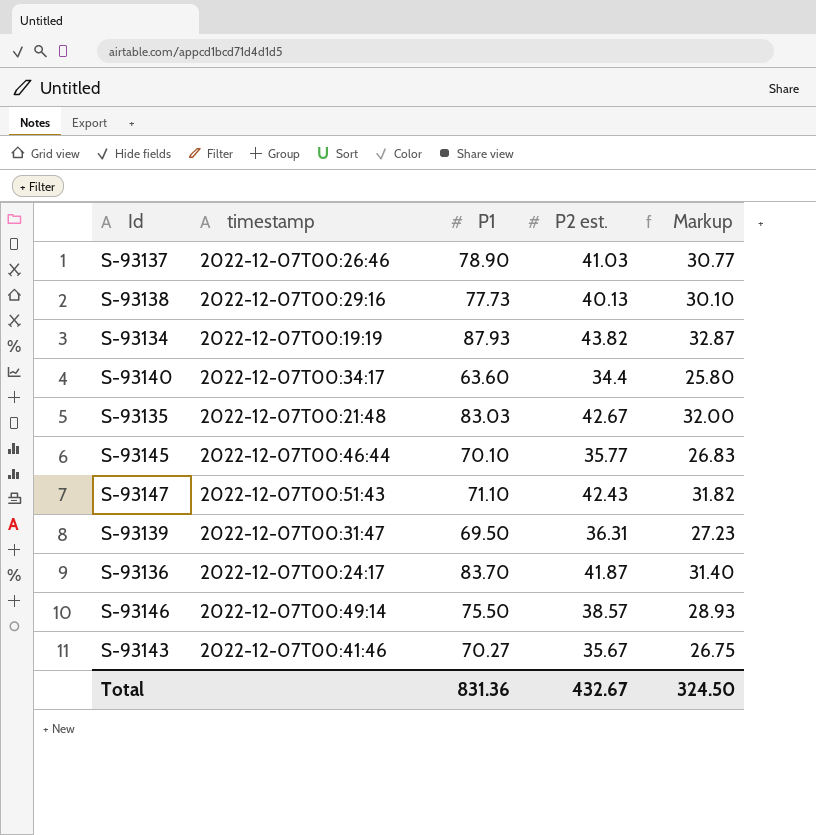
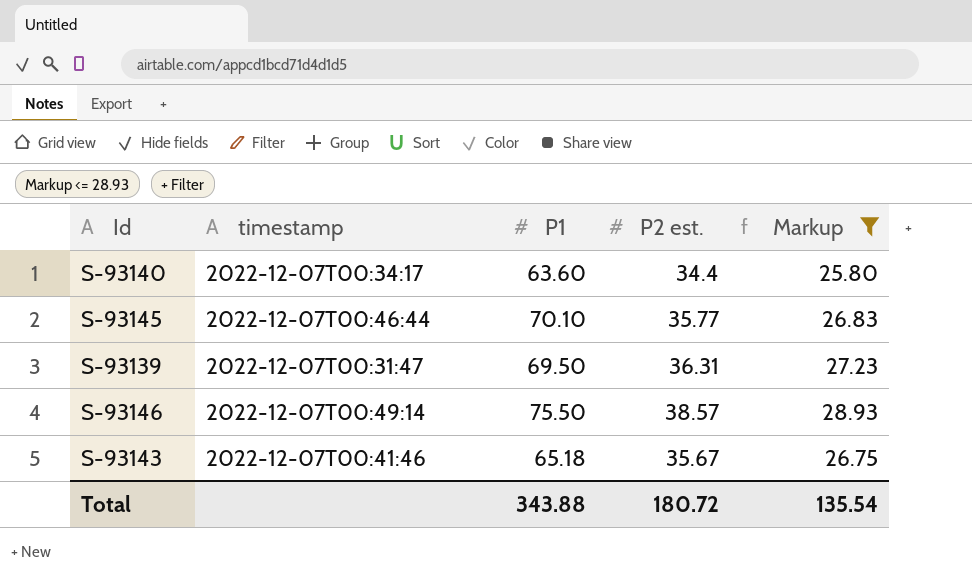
filter: none -> Markup <= 28.93
S-93143 | P1: 70.27 -> 65.18
Total | P1: 831.36 -> 343.88
Total | P2 est.: 432.67 -> 180.72
Total | Markup: 324.50 -> 135.54

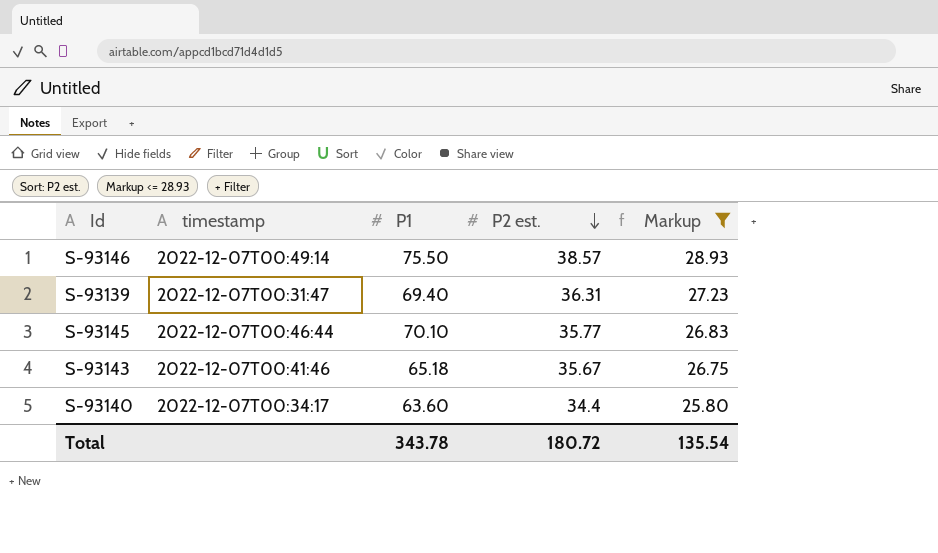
row order: none -> P2 est. descending
S-93139 | P1: 69.50 -> 69.40
Total | P1: 343.88 -> 343.78

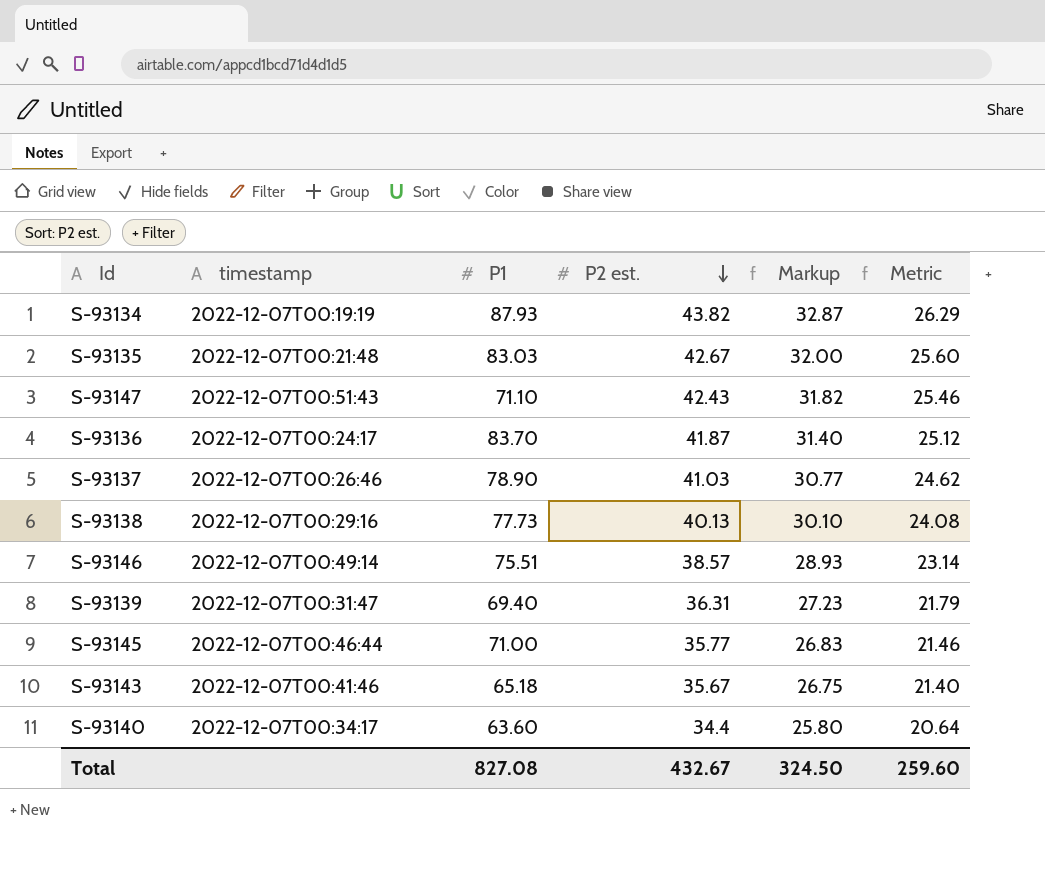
filter: Markup <= 28.93 -> none
column Metric | formula: none -> [P2 est.] * 0.6
S-93146 | P1: 75.50 -> 75.51
S-93145 | P1: 70.10 -> 71.00
Total | P1: 343.78 -> 827.08
Total | P2 est.: 180.72 -> 432.67
Total | Markup: 135.54 -> 324.50

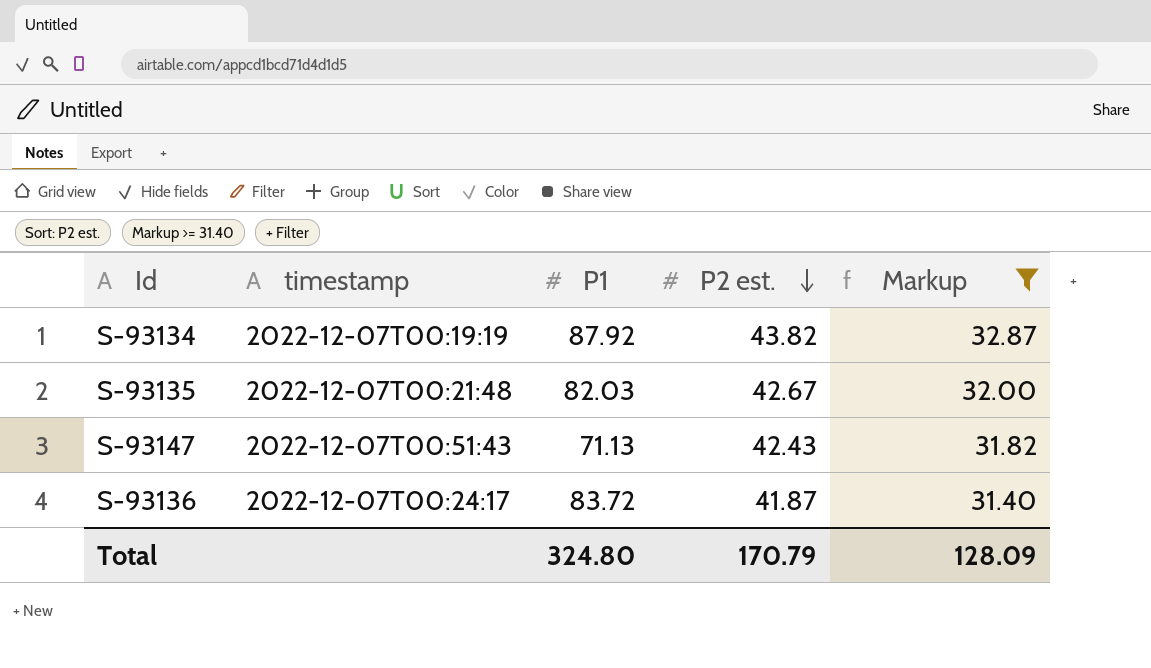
filter: none -> Markup >= 31.40
column Metric | formula: [P2 est.] * 0.6 -> none
S-93134 | P1: 87.93 -> 87.92
S-93135 | P1: 83.03 -> 82.03
S-93147 | P1: 71.10 -> 71.13
S-93136 | P1: 83.70 -> 83.72
Total | P1: 827.08 -> 324.80
Total | P2 est.: 432.67 -> 170.79
Total | Markup: 324.50 -> 128.09

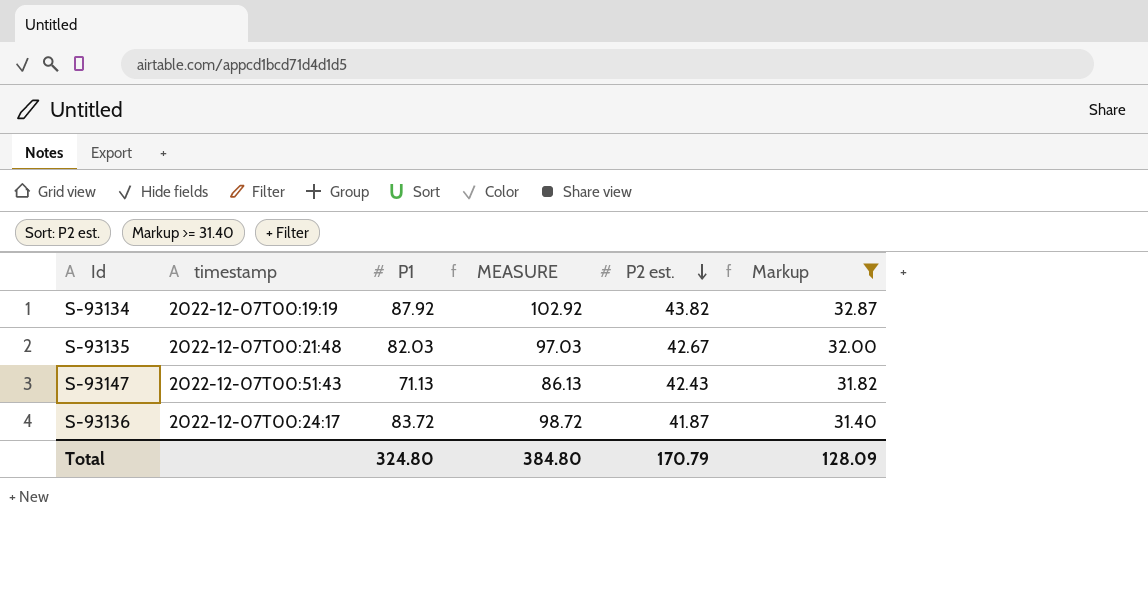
column MEASURE | formula: none -> [P1] + 15

